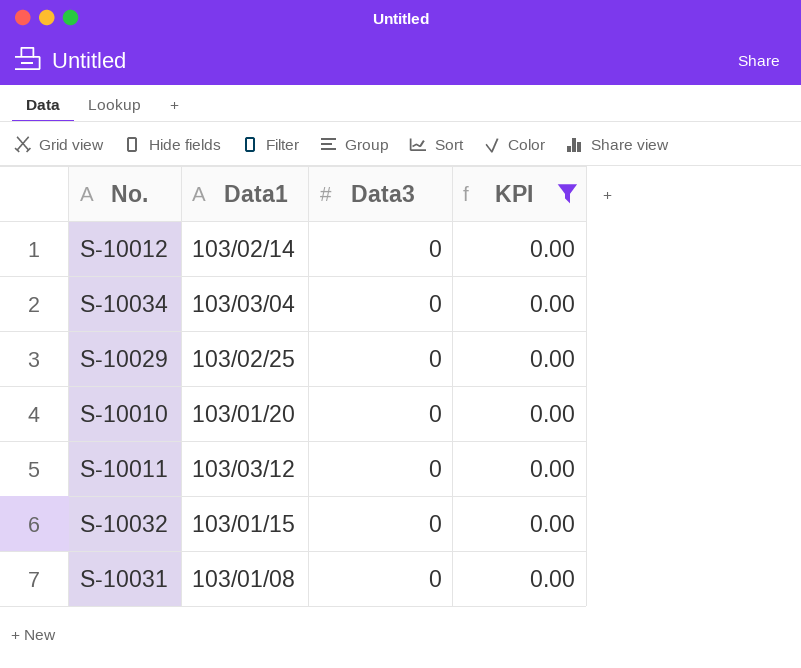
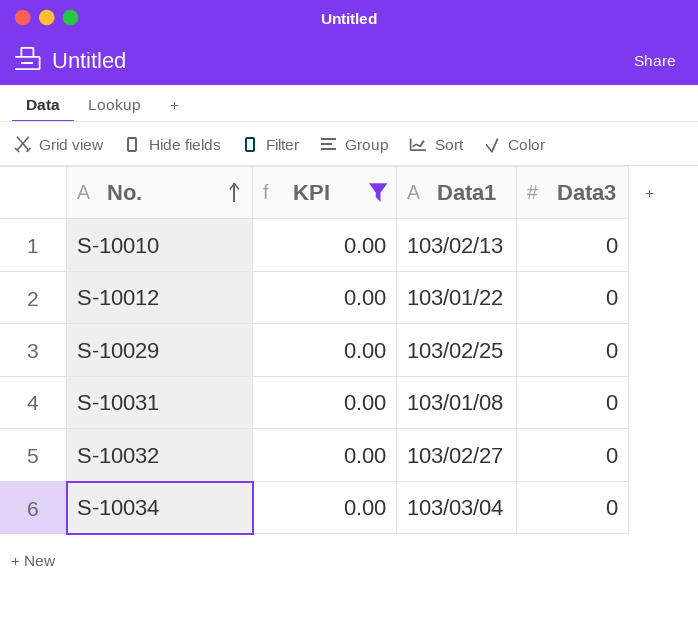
row order: none -> No. ascending
column KPI | position: 4 -> 2
row S-10011: 103/03/12 | 0 | 0.00 -> none
S-10010 | Data1: 103/01/20 -> 103/02/13
S-10012 | Data1: 103/02/14 -> 103/01/22
S-10032 | Data1: 103/01/15 -> 103/02/27

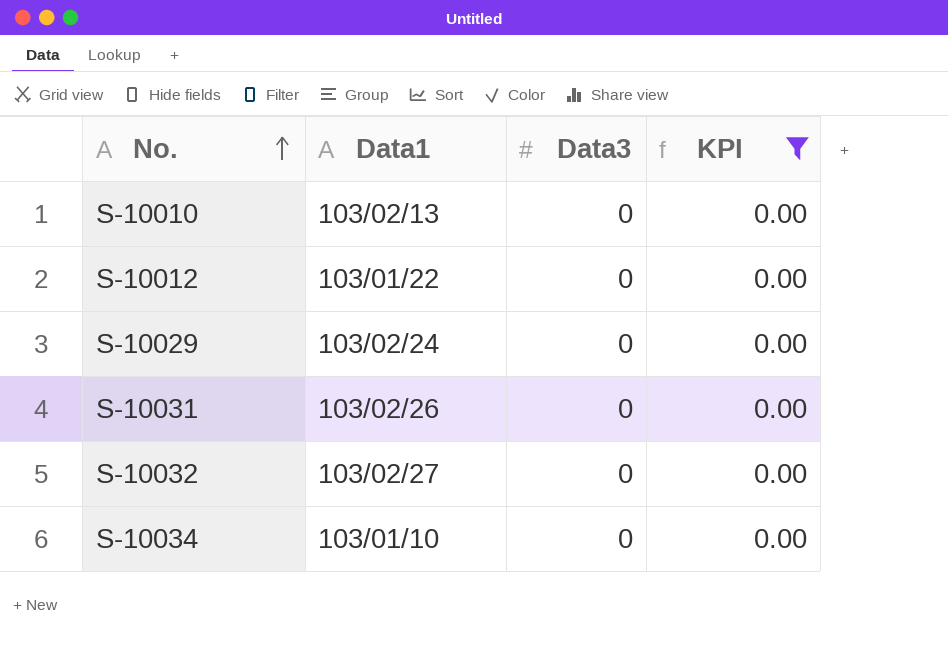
column KPI | position: 2 -> 4
S-10029 | Data1: 103/02/25 -> 103/02/24
S-10031 | Data1: 103/01/08 -> 103/02/26
S-10034 | Data1: 103/03/04 -> 103/01/10

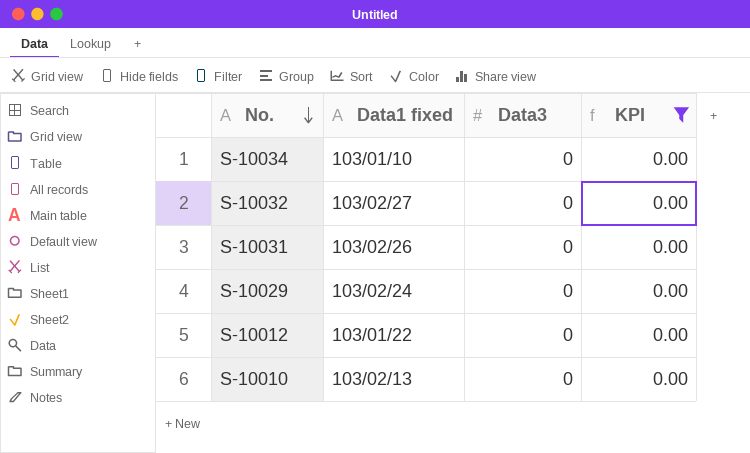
row order: No. ascending -> No. descending
column name: Data1 -> Data1 fixed

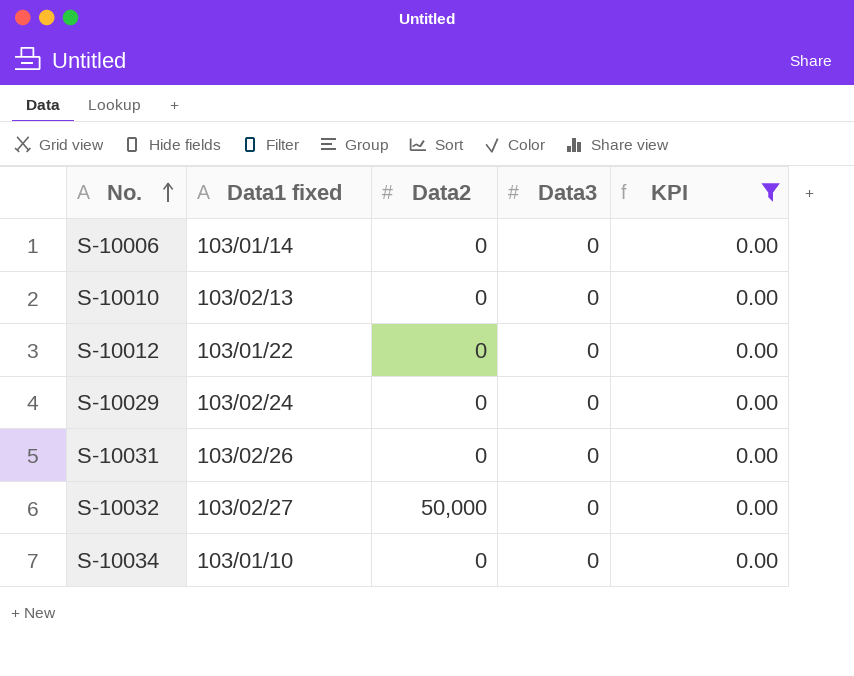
row order: No. descending -> No. ascending
column Data2 | position: none -> 3
row S-10006: none -> 103/01/14 | 0 | 0 | 0.00

